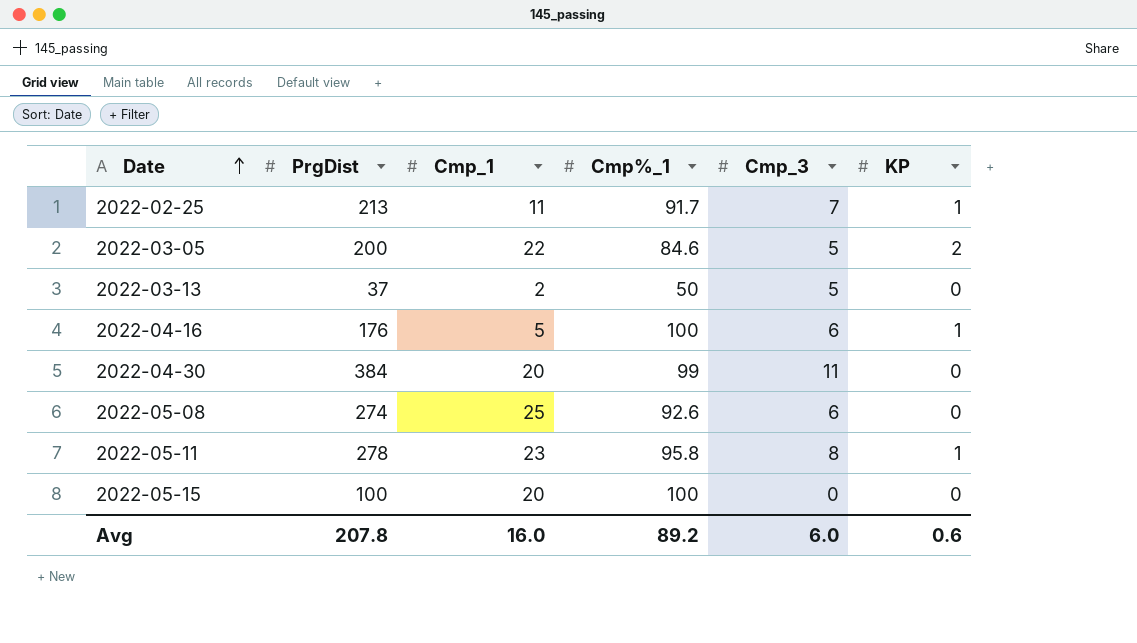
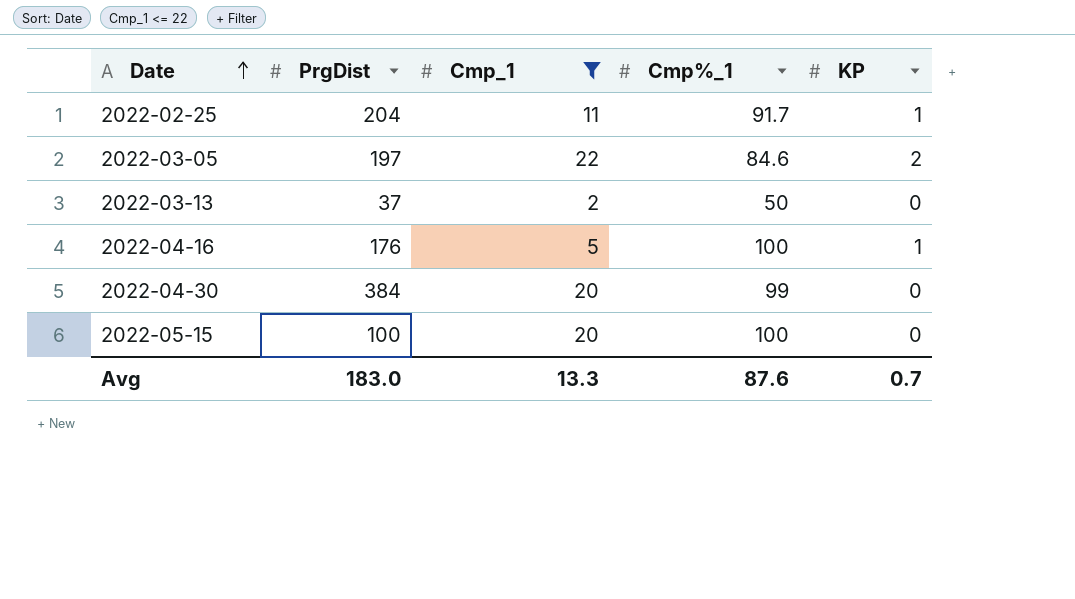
filter: none -> Cmp_1 <= 22
column Cmp_3 | position: 5 -> none
2022-02-25 | PrgDist: 213 -> 204
2022-03-05 | PrgDist: 200 -> 197
Avg | PrgDist: 207.8 -> 183.0
Avg | Cmp_1: 16.0 -> 13.3
Avg | Cmp%_1: 89.2 -> 87.6
Avg | KP: 0.6 -> 0.7

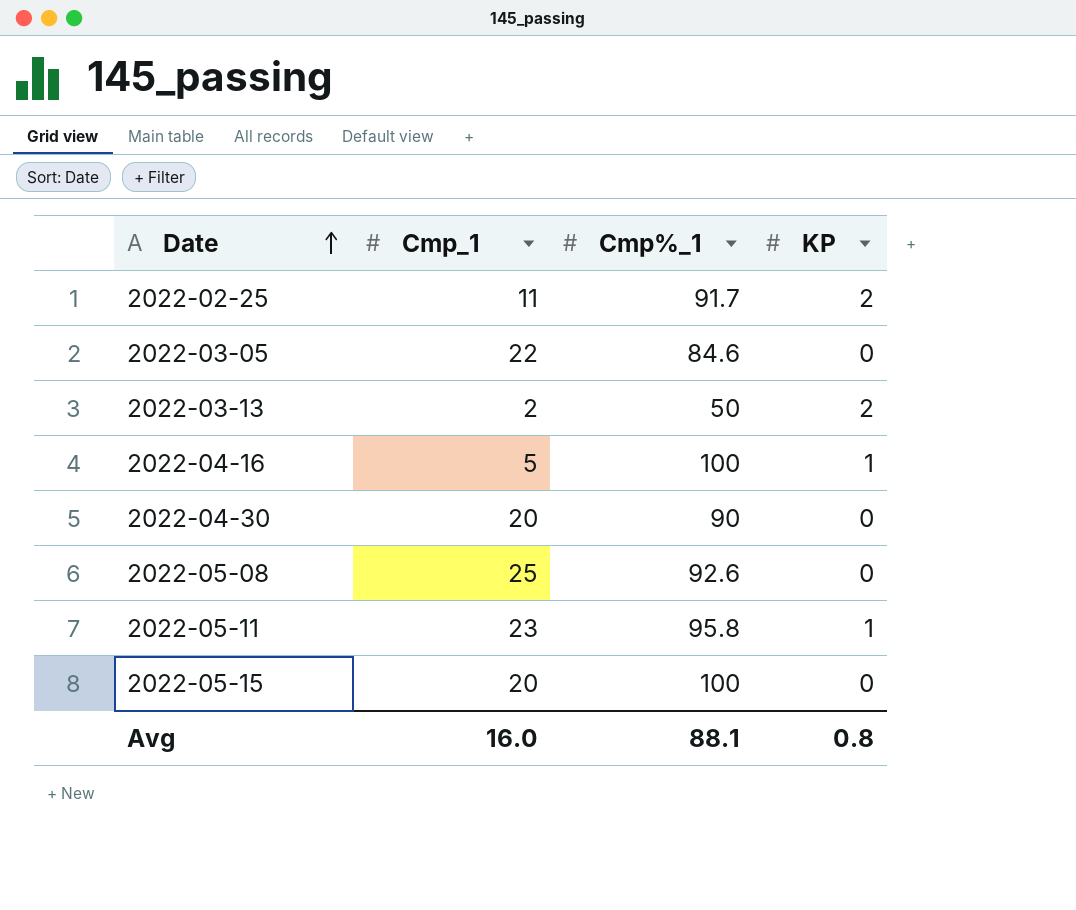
filter: Cmp_1 <= 22 -> none
column PrgDist | position: 2 -> none
2022-02-25 | KP: 1 -> 2
2022-03-05 | KP: 2 -> 0
2022-03-13 | KP: 0 -> 2
2022-04-30 | Cmp%_1: 99 -> 90
Avg | Cmp_1: 13.3 -> 16.0
Avg | Cmp%_1: 87.6 -> 88.1
Avg | KP: 0.7 -> 0.8

